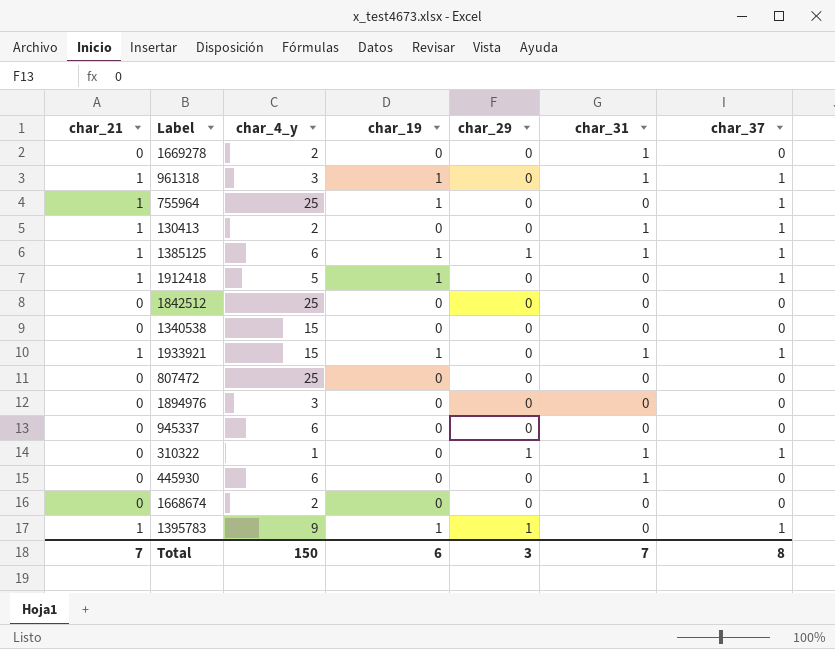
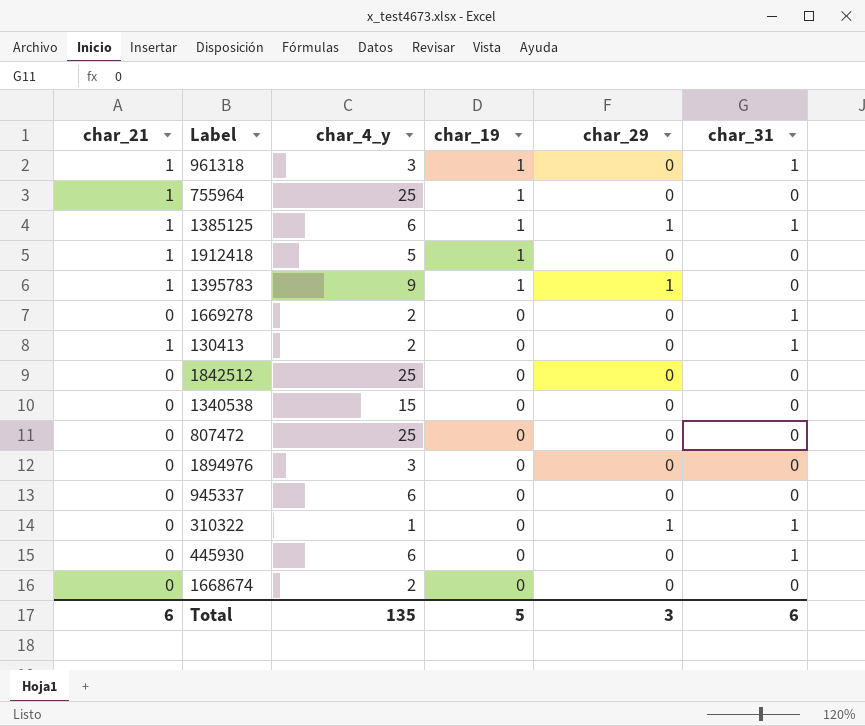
row order: none -> char_19 descending
column char_37 | position: 7 -> none
row 1933921: 1 | 15 | 1 | 0 | 1 | 1 -> none
Total | char_21: 7 -> 6
Total | char_4_y: 150 -> 135
Total | char_19: 6 -> 5
Total | char_31: 7 -> 6

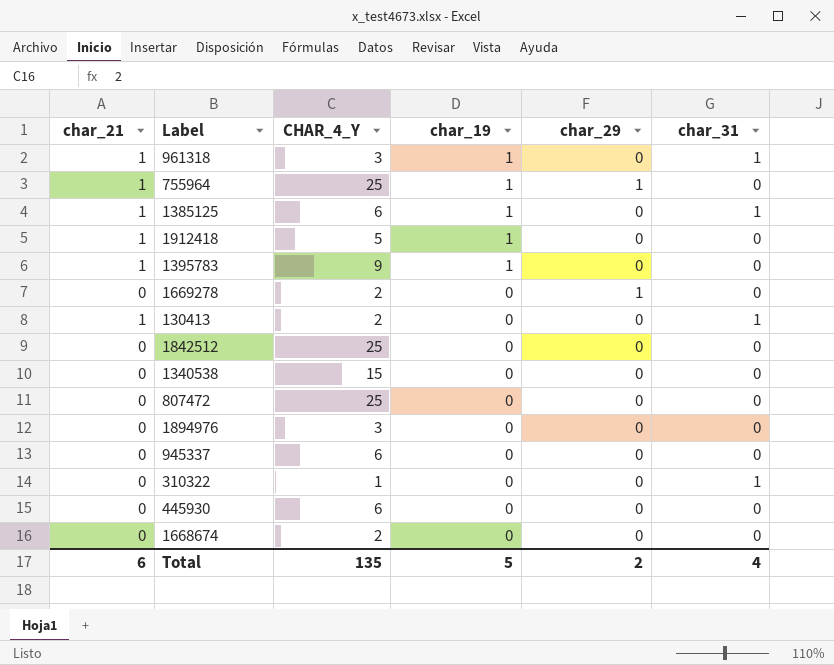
column name: char_4_y -> CHAR_4_Y
755964 | char_29: 0 -> 1
1385125 | char_29: 1 -> 0
1395783 | char_29: 1 -> 0
1669278 | char_29: 0 -> 1
1669278 | char_31: 1 -> 0
310322 | char_29: 1 -> 0
445930 | char_31: 1 -> 0
Total | char_29: 3 -> 2
Total | char_31: 6 -> 4

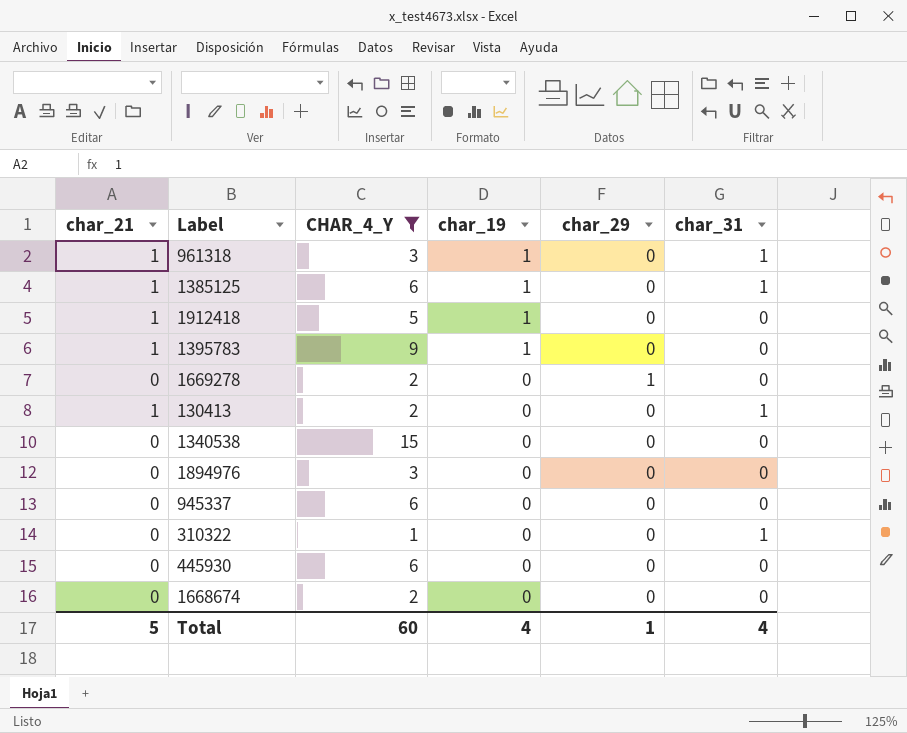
filter: none -> CHAR_4_Y != 25
Total | char_21: 6 -> 5
Total | CHAR_4_Y: 135 -> 60
Total | char_19: 5 -> 4
Total | char_29: 2 -> 1

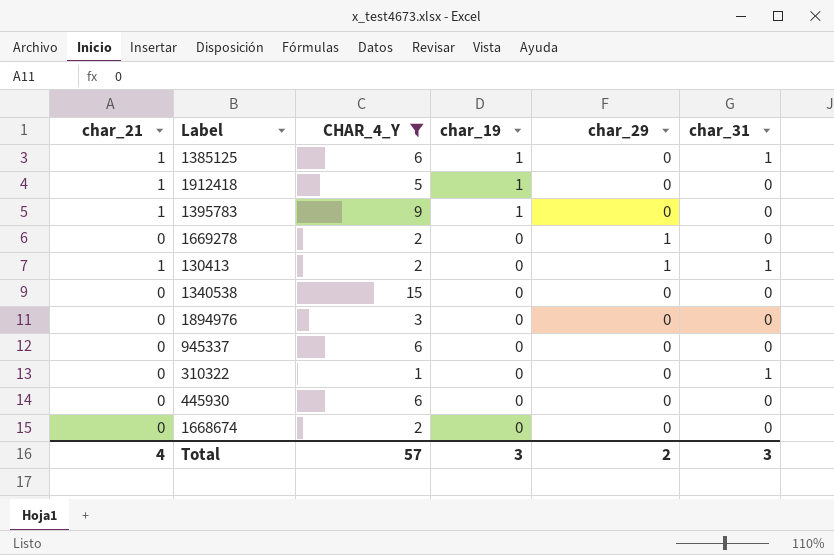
row 961318: 1 | 3 | 1 | 0 | 1 -> none
130413 | char_29: 0 -> 1
Total | char_21: 5 -> 4
Total | CHAR_4_Y: 60 -> 57
Total | char_19: 4 -> 3
Total | char_29: 1 -> 2
Total | char_31: 4 -> 3

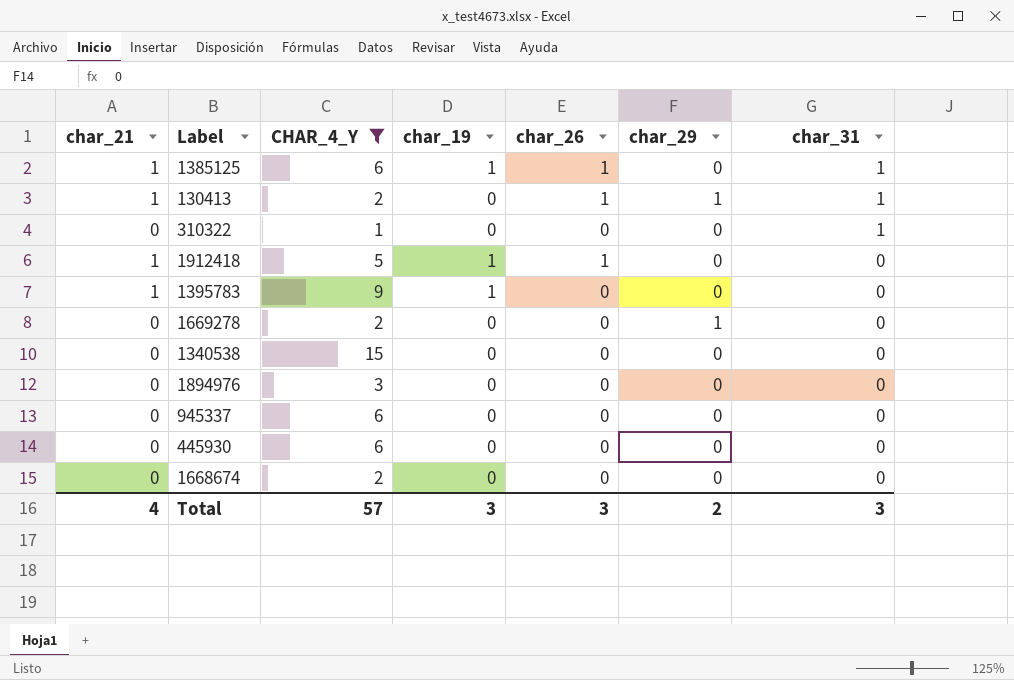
row order: char_19 descending -> char_31 descending
column char_26 | position: none -> 5

